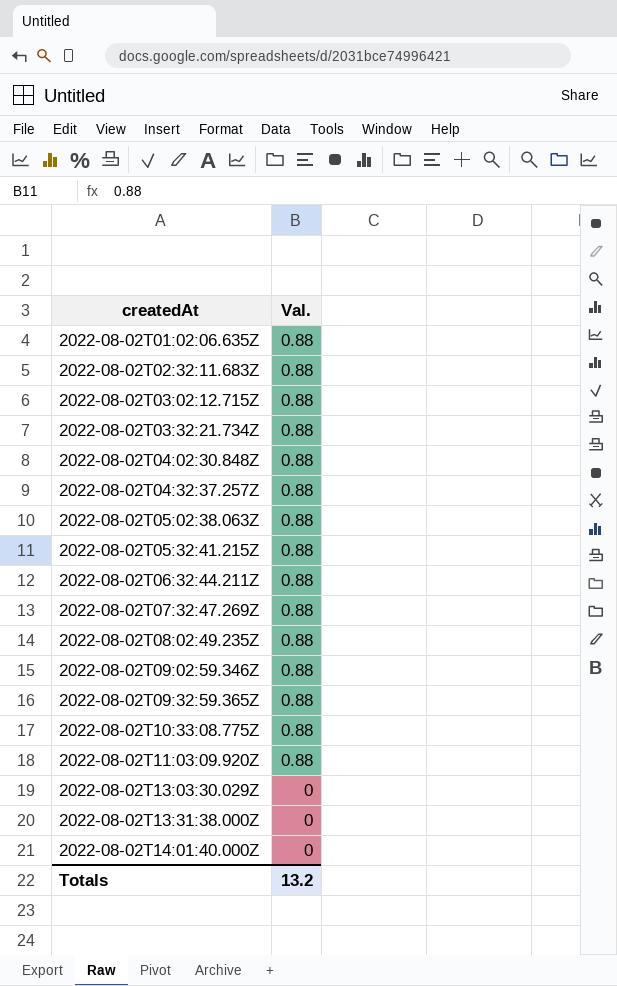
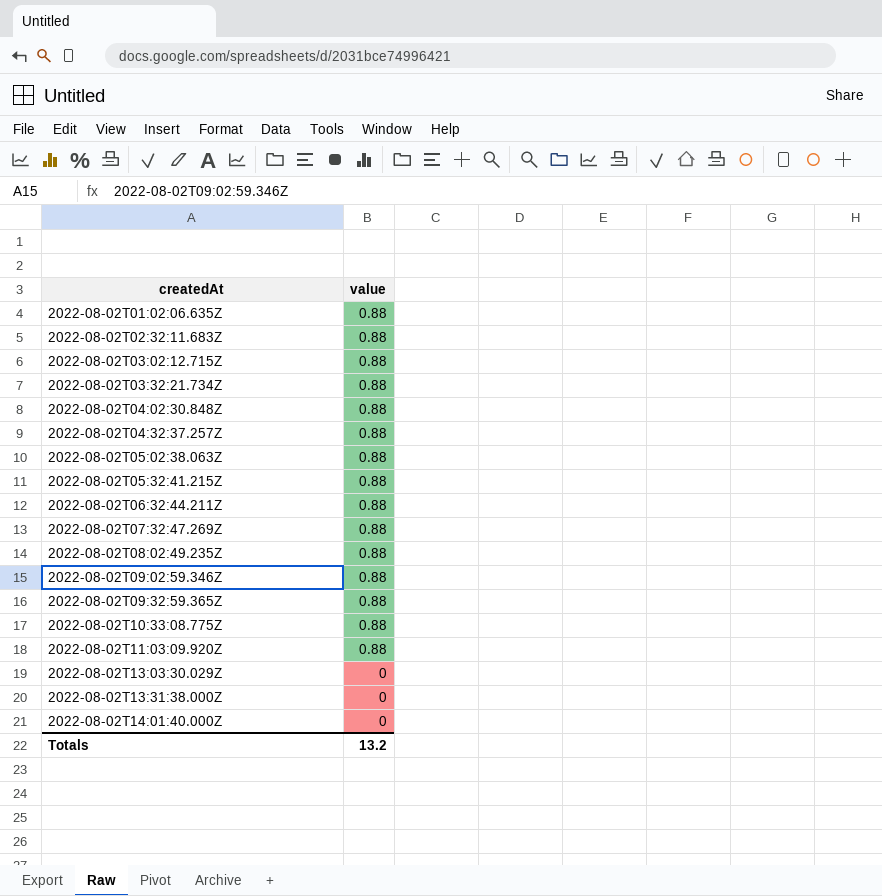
column name: Val. -> value

